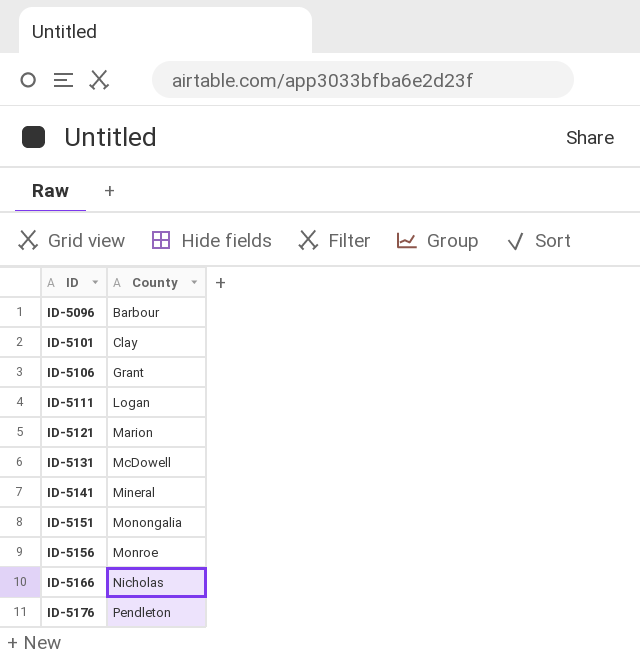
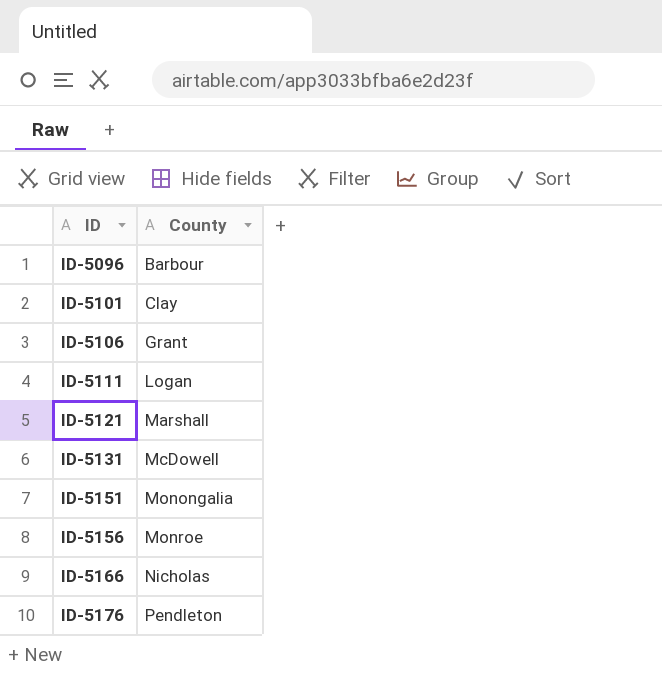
row ID-5141: Mineral -> none
ID-5121 | County: Marion -> Marshall

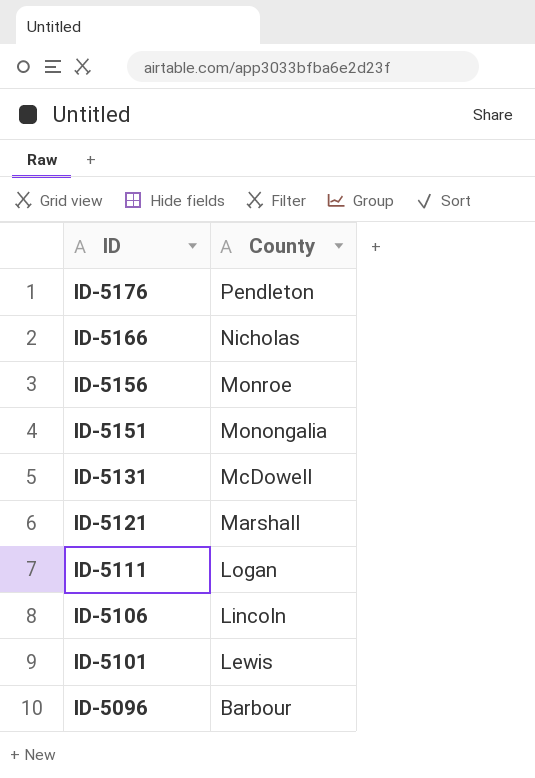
row order: ID ascending -> ID descending
ID-5106 | County: Grant -> Lincoln
ID-5101 | County: Clay -> Lewis

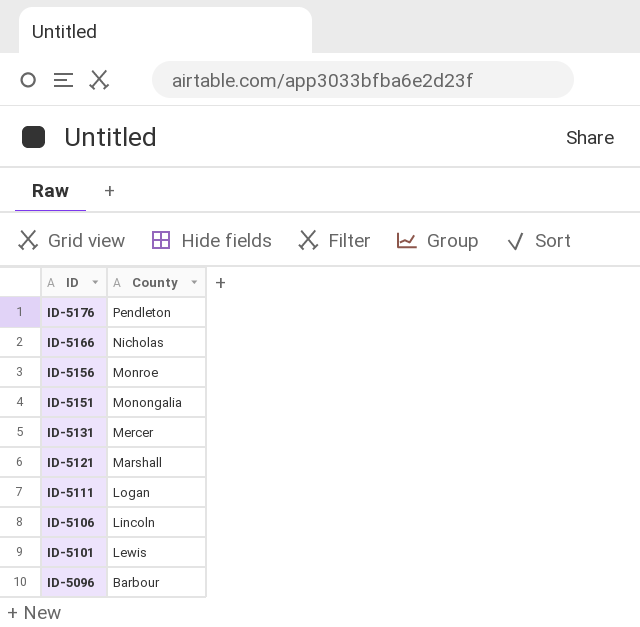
ID-5131 | County: McDowell -> Mercer

